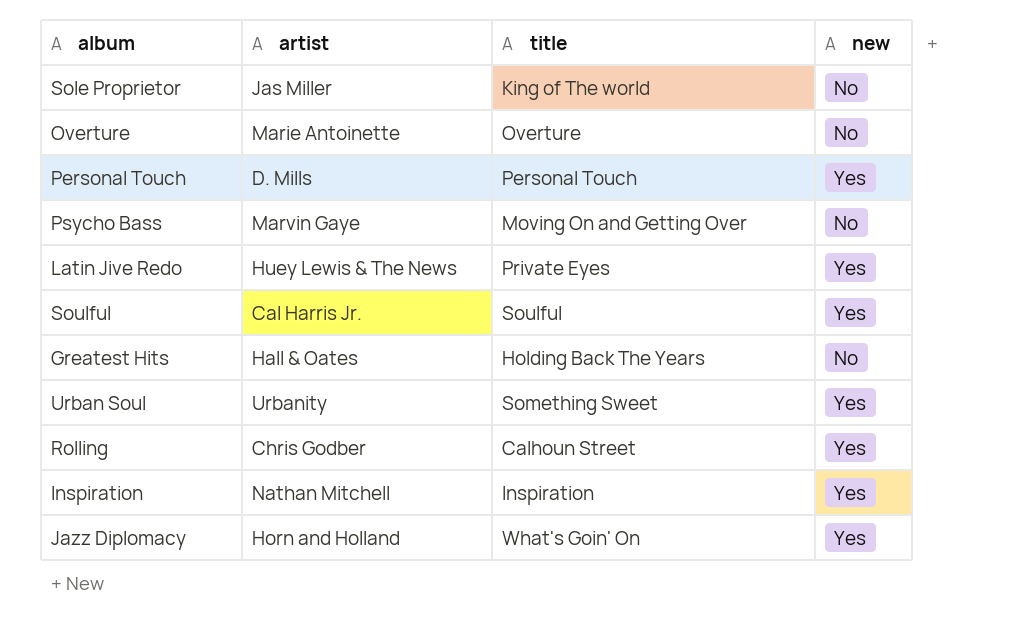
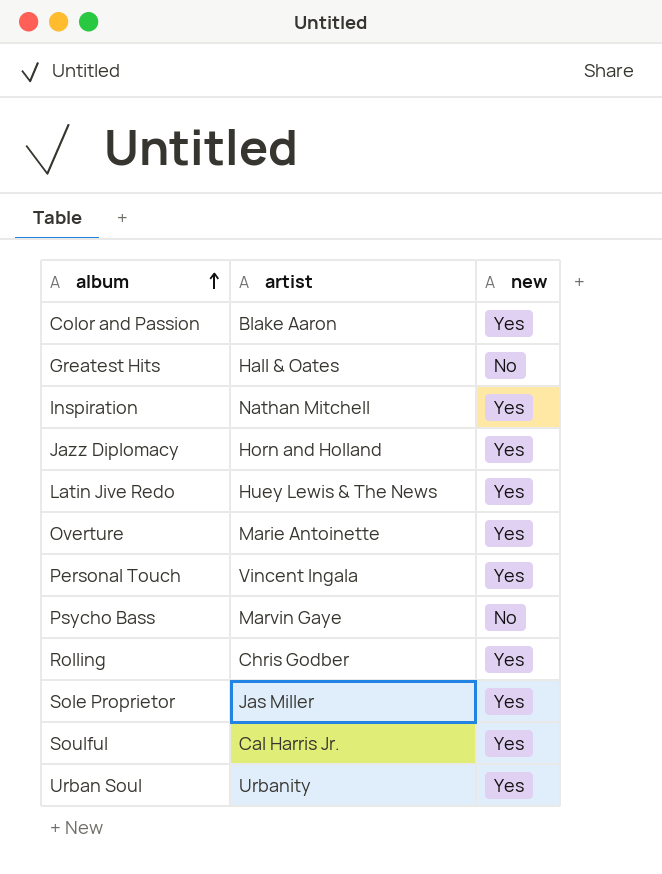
row order: none -> album ascending
column title | position: 3 -> none
row Color and Passion: none -> Blake Aaron | Yes
Overture | new: No -> Yes
Personal Touch | artist: D. Mills -> Vincent Ingala
Sole Proprietor | new: No -> Yes

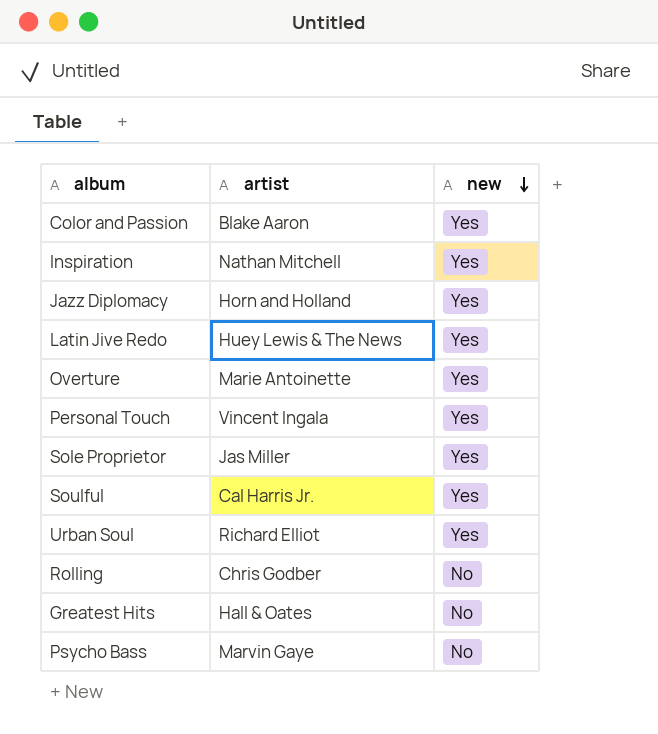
row order: album ascending -> new descending
Urban Soul | artist: Urbanity -> Richard Elliot
Rolling | new: Yes -> No

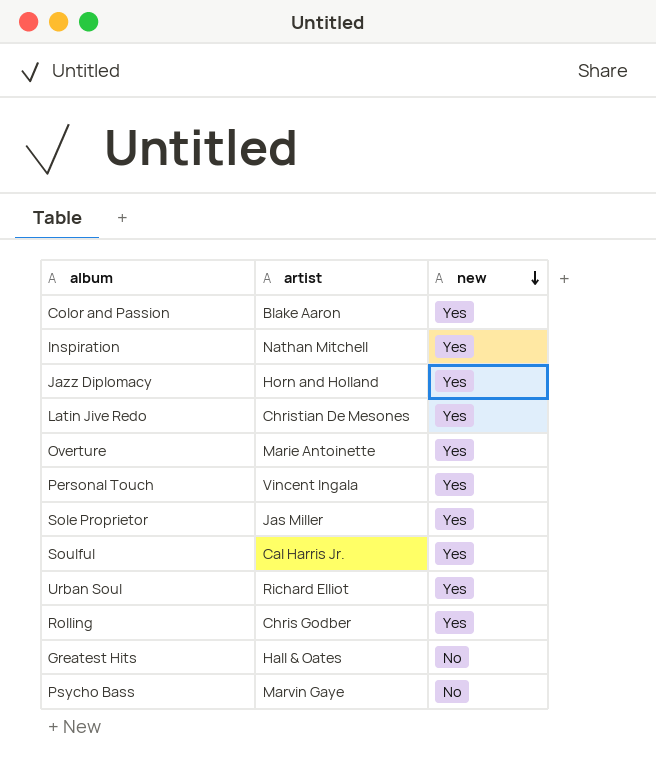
Latin Jive Redo | artist: Huey Lewis & The News -> Christian De Mesones
Rolling | new: No -> Yes

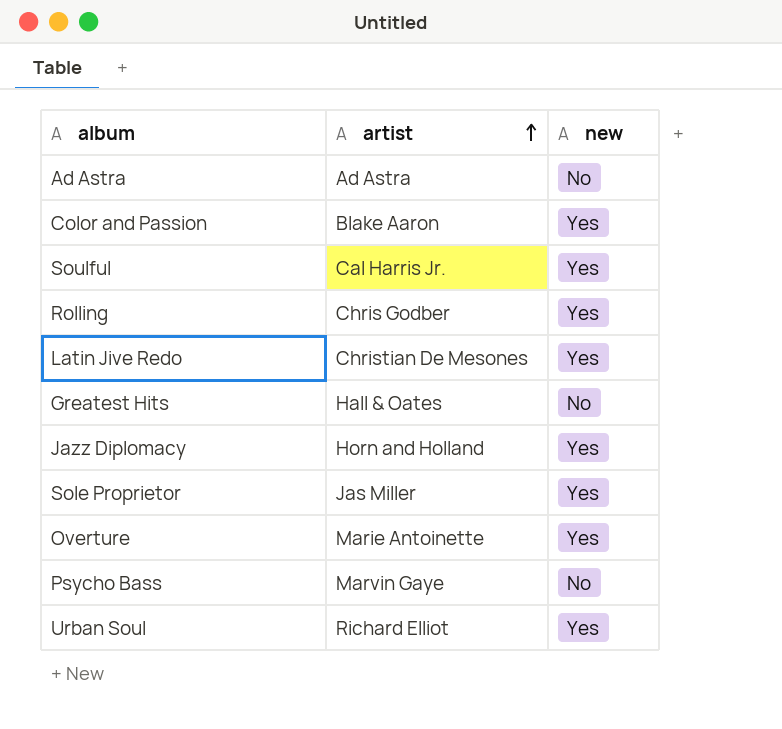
row order: new descending -> artist ascending
row Inspiration: Nathan Mitchell | Yes -> none
row Personal Touch: Vincent Ingala | Yes -> none
row Ad Astra: none -> Ad Astra | No

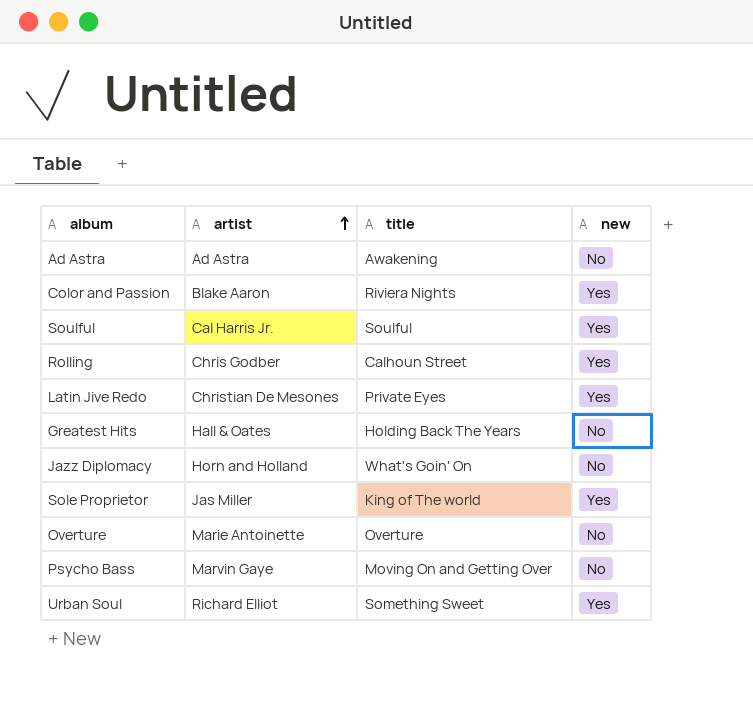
column title | position: none -> 3
Jazz Diplomacy | new: Yes -> No
Overture | new: Yes -> No

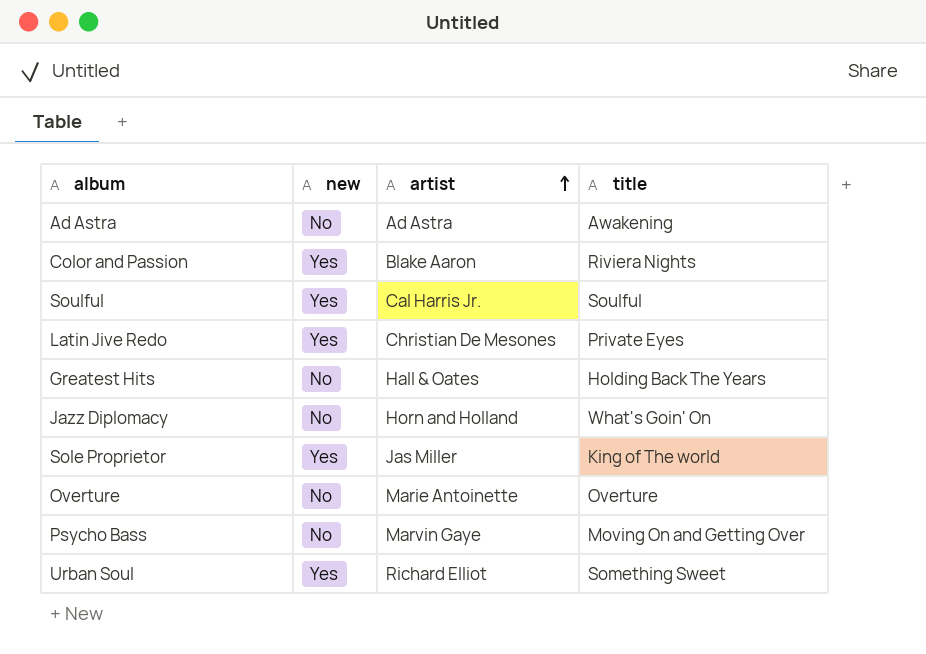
column new | position: 4 -> 2
row Rolling: Chris Godber | Calhoun Street | Yes -> none

